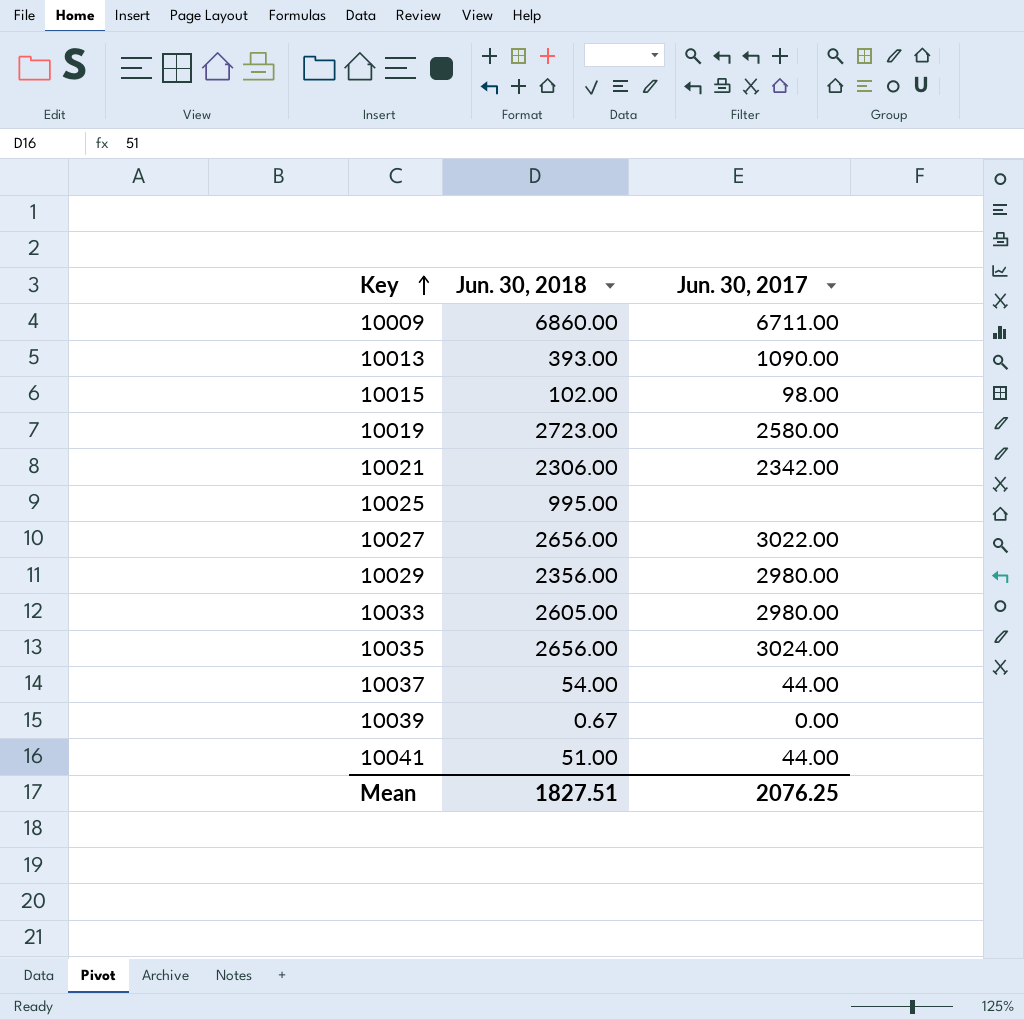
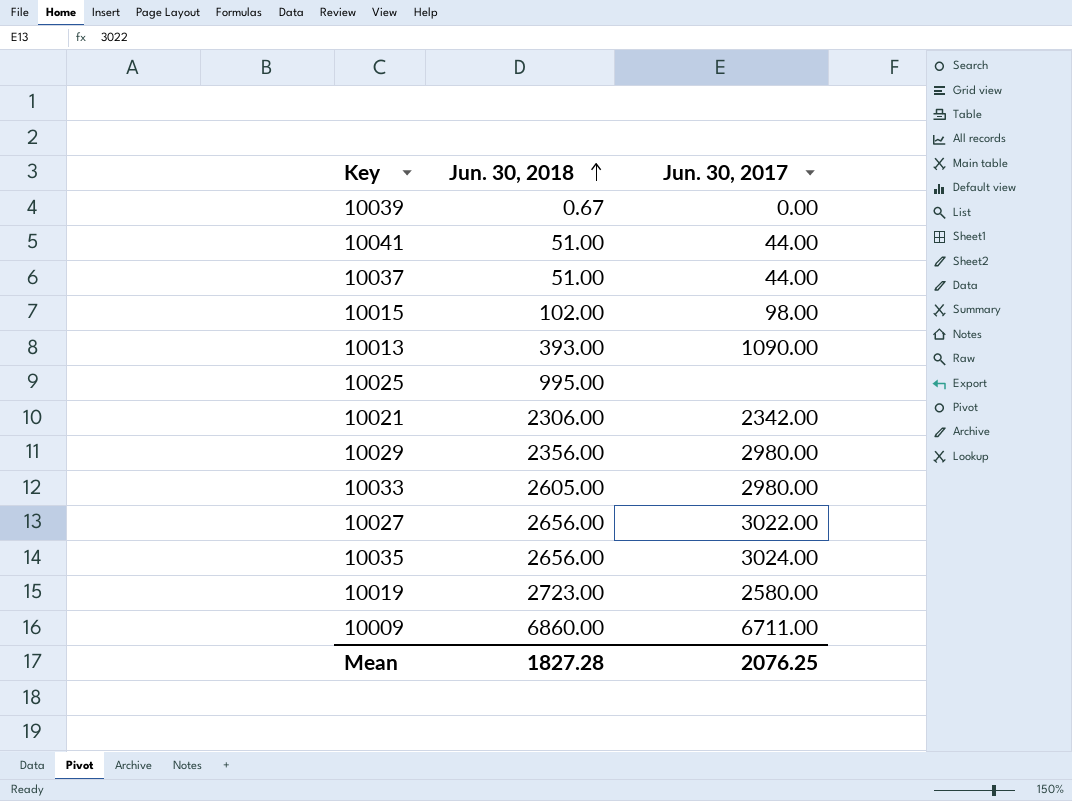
row order: Key ascending -> Jun. 30, 2018 ascending
10037 | Jun. 30, 2018: 54.00 -> 51.00
Mean | Jun. 30, 2018: 1827.51 -> 1827.28

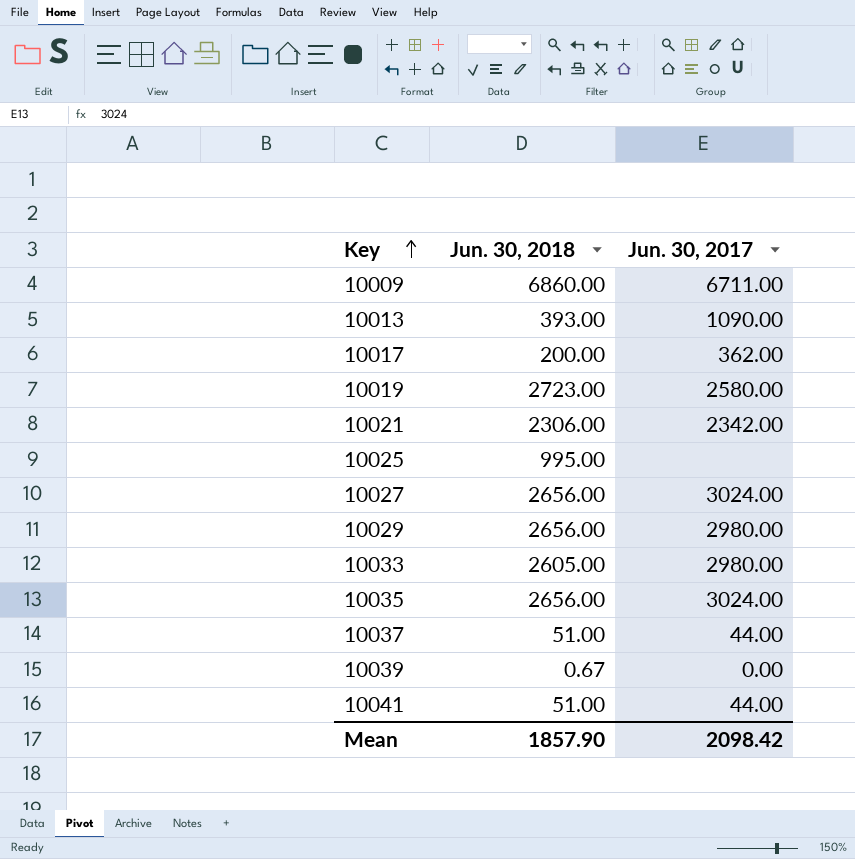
row order: Jun. 30, 2018 ascending -> Key ascending
row 10015: 102.00 | 98.00 -> none
row 10017: none -> 200.00 | 362.00
10027 | Jun. 30, 2017: 3022.00 -> 3024.00
10029 | Jun. 30, 2018: 2356.00 -> 2656.00
Mean | Jun. 30, 2018: 1827.28 -> 1857.90
Mean | Jun. 30, 2017: 2076.25 -> 2098.42

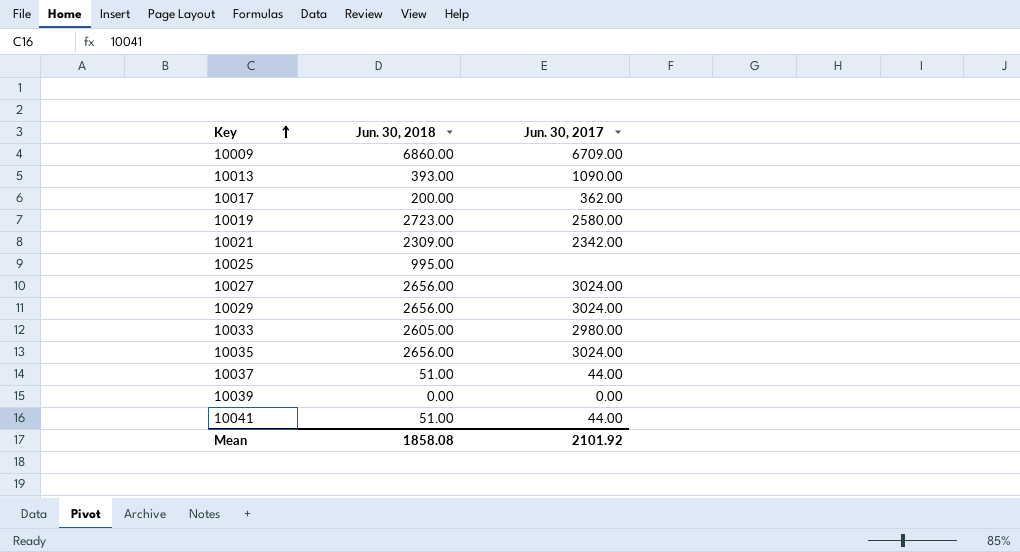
10009 | Jun. 30, 2017: 6711.00 -> 6709.00
10021 | Jun. 30, 2018: 2306.00 -> 2309.00
10029 | Jun. 30, 2017: 2980.00 -> 3024.00
10039 | Jun. 30, 2018: 0.67 -> 0.00
Mean | Jun. 30, 2018: 1857.90 -> 1858.08
Mean | Jun. 30, 2017: 2098.42 -> 2101.92

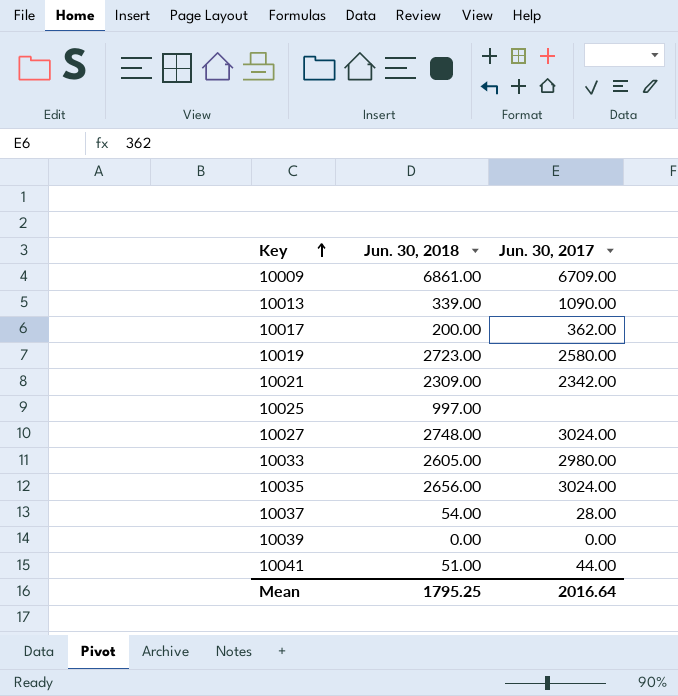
row 10029: 2656.00 | 3024.00 -> none
10009 | Jun. 30, 2018: 6860.00 -> 6861.00
10013 | Jun. 30, 2018: 393.00 -> 339.00
10025 | Jun. 30, 2018: 995.00 -> 997.00
10027 | Jun. 30, 2018: 2656.00 -> 2748.00
10037 | Jun. 30, 2018: 51.00 -> 54.00
10037 | Jun. 30, 2017: 44.00 -> 28.00
Mean | Jun. 30, 2018: 1858.08 -> 1795.25
Mean | Jun. 30, 2017: 2101.92 -> 2016.64

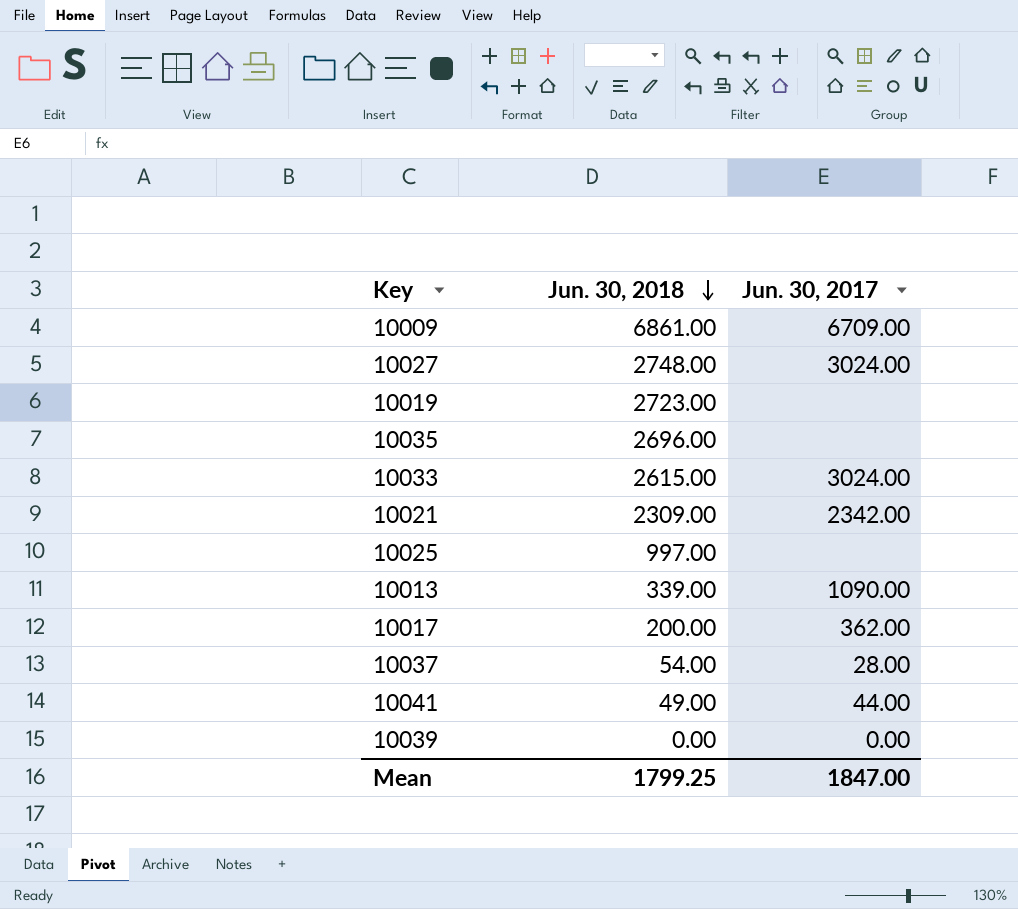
row order: Key ascending -> Jun. 30, 2018 descending
10019 | Jun. 30, 2017: 2580.00 -> none
10035 | Jun. 30, 2018: 2656.00 -> 2696.00
10035 | Jun. 30, 2017: 3024.00 -> none
10033 | Jun. 30, 2018: 2605.00 -> 2615.00
10033 | Jun. 30, 2017: 2980.00 -> 3024.00
10041 | Jun. 30, 2018: 51.00 -> 49.00
Mean | Jun. 30, 2018: 1795.25 -> 1799.25
Mean | Jun. 30, 2017: 2016.64 -> 1847.00

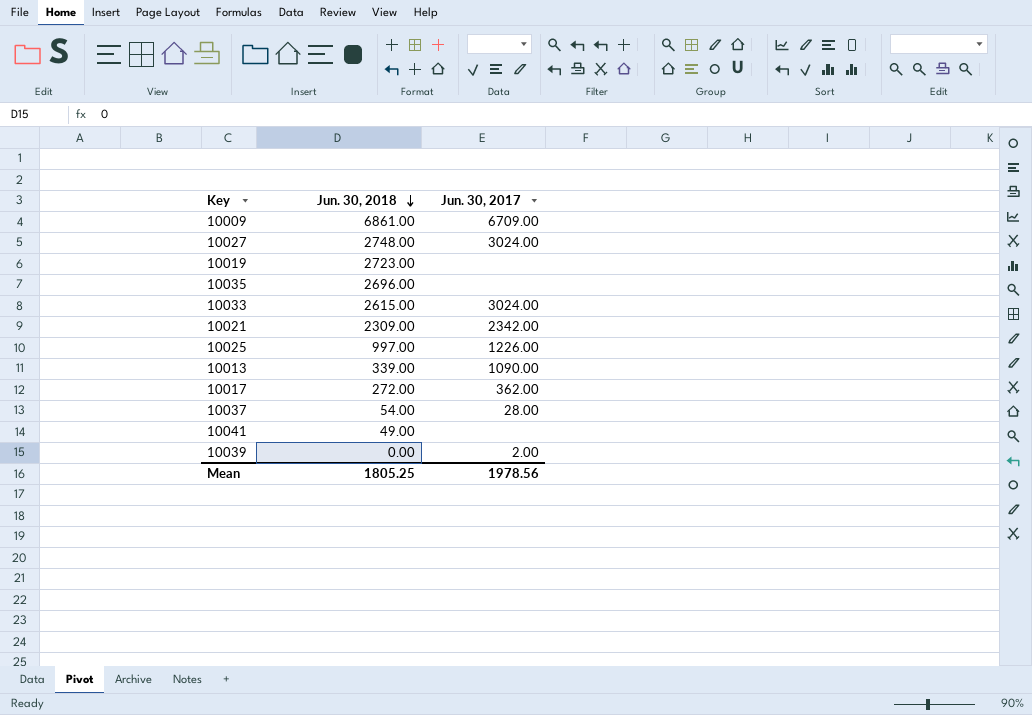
10025 | Jun. 30, 2017: none -> 1226.00
10017 | Jun. 30, 2018: 200.00 -> 272.00
10041 | Jun. 30, 2017: 44.00 -> none
10039 | Jun. 30, 2017: 0.00 -> 2.00
Mean | Jun. 30, 2018: 1799.25 -> 1805.25
Mean | Jun. 30, 2017: 1847.00 -> 1978.56

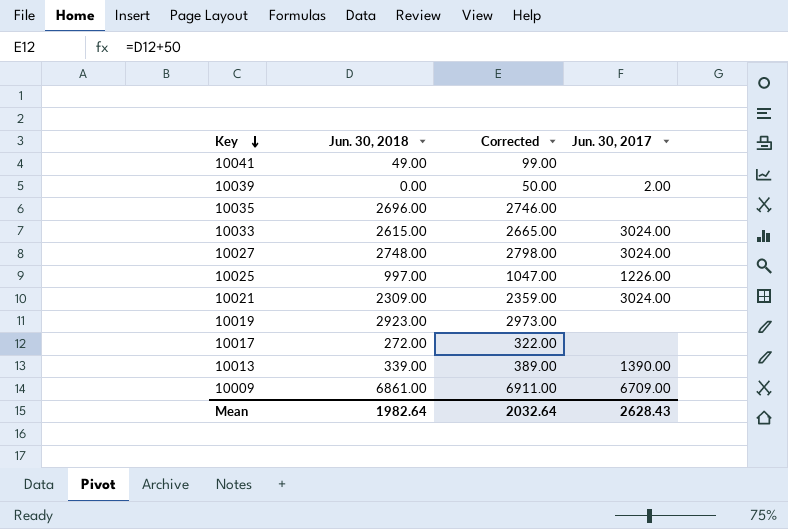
row order: Jun. 30, 2018 descending -> Key descending
column Corrected | formula: none -> [Jun. 30, 2018] + 50
row 10037: 54.00 | 28.00 -> none
10021 | Jun. 30, 2017: 2342.00 -> 3024.00
10019 | Jun. 30, 2018: 2723.00 -> 2923.00
10017 | Jun. 30, 2017: 362.00 -> none
10013 | Jun. 30, 2017: 1090.00 -> 1390.00
Mean | Jun. 30, 2018: 1805.25 -> 1982.64
Mean | Jun. 30, 2017: 1978.56 -> 2628.43

